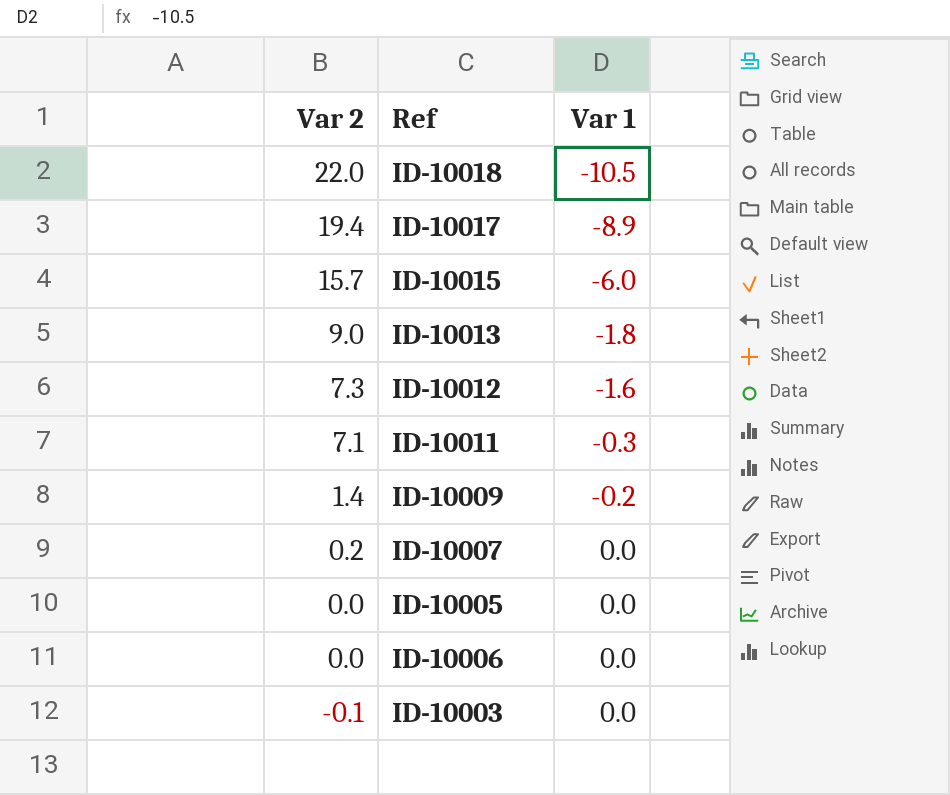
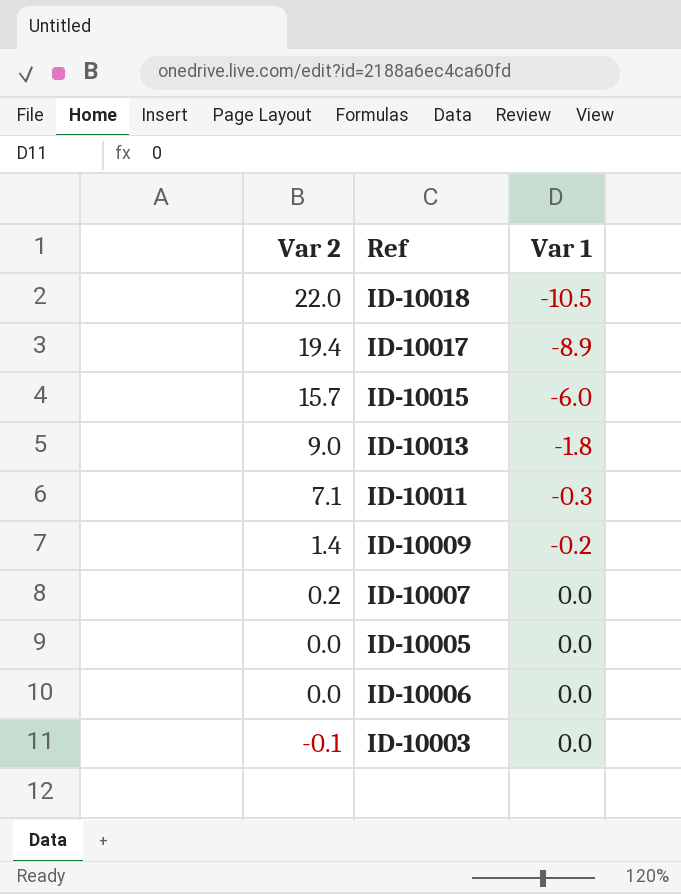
row ID-10012: 7.3 | -1.6 -> none

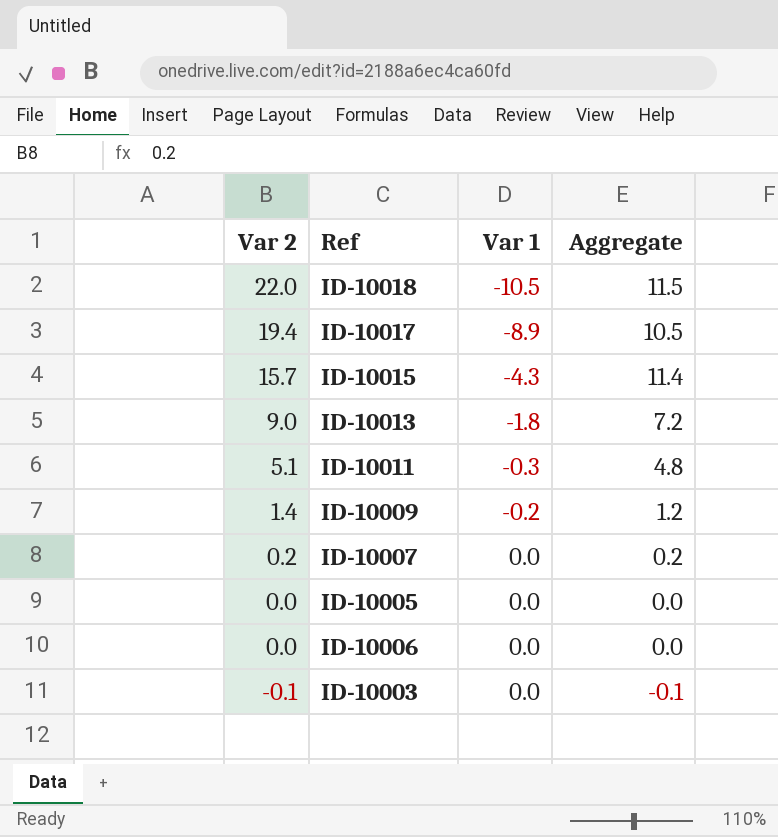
column Aggregate | formula: none -> [Var 2] + [Var 1]
ID-10015 | Var 1: -6.0 -> -4.3
ID-10011 | Var 2: 7.1 -> 5.1

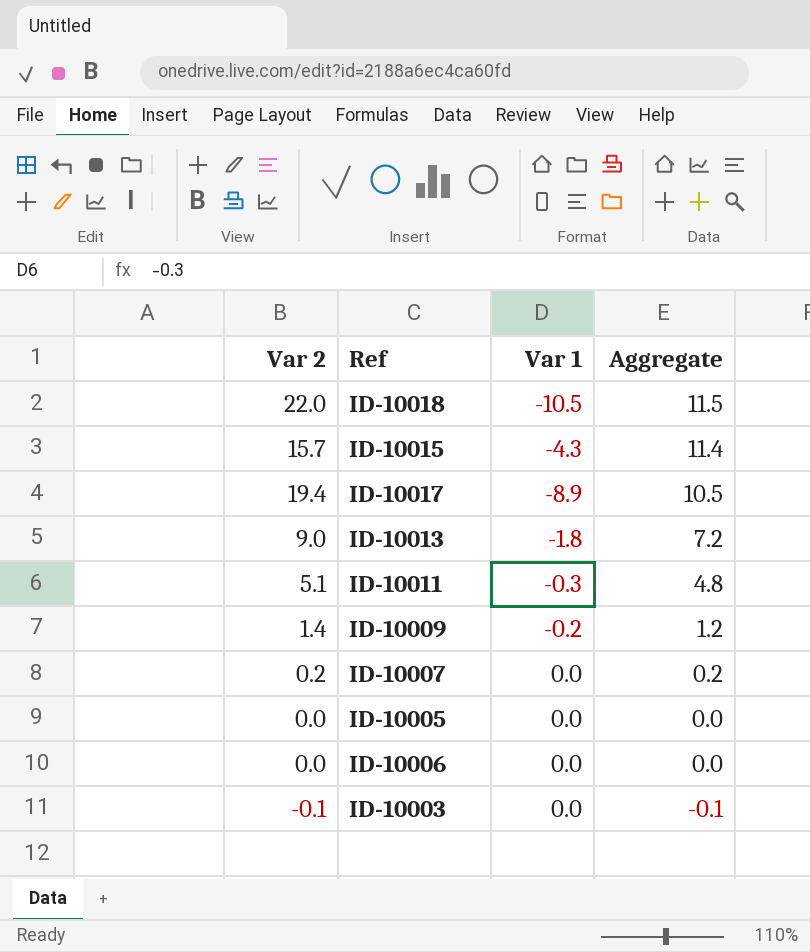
row order: Var 2 descending -> Aggregate descending

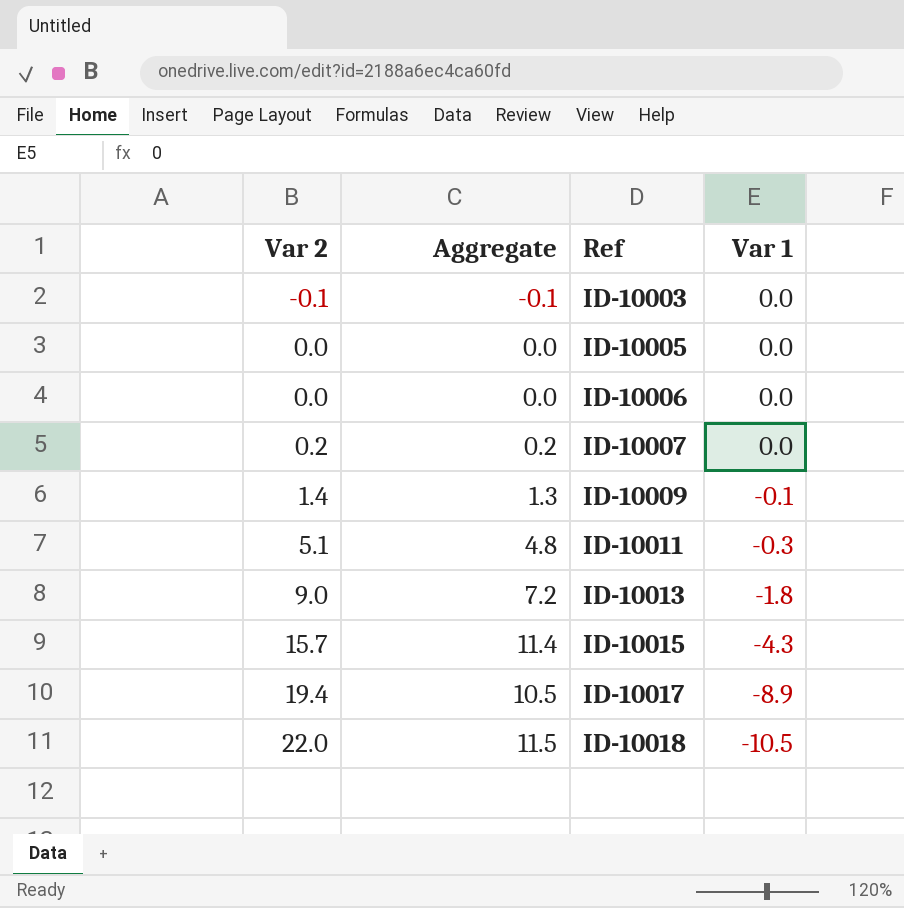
row order: Aggregate descending -> Var 2 ascending
column Aggregate | position: 4 -> 2
ID-10009 | Aggregate: 1.2 -> 1.3
ID-10009 | Var 1: -0.2 -> -0.1

